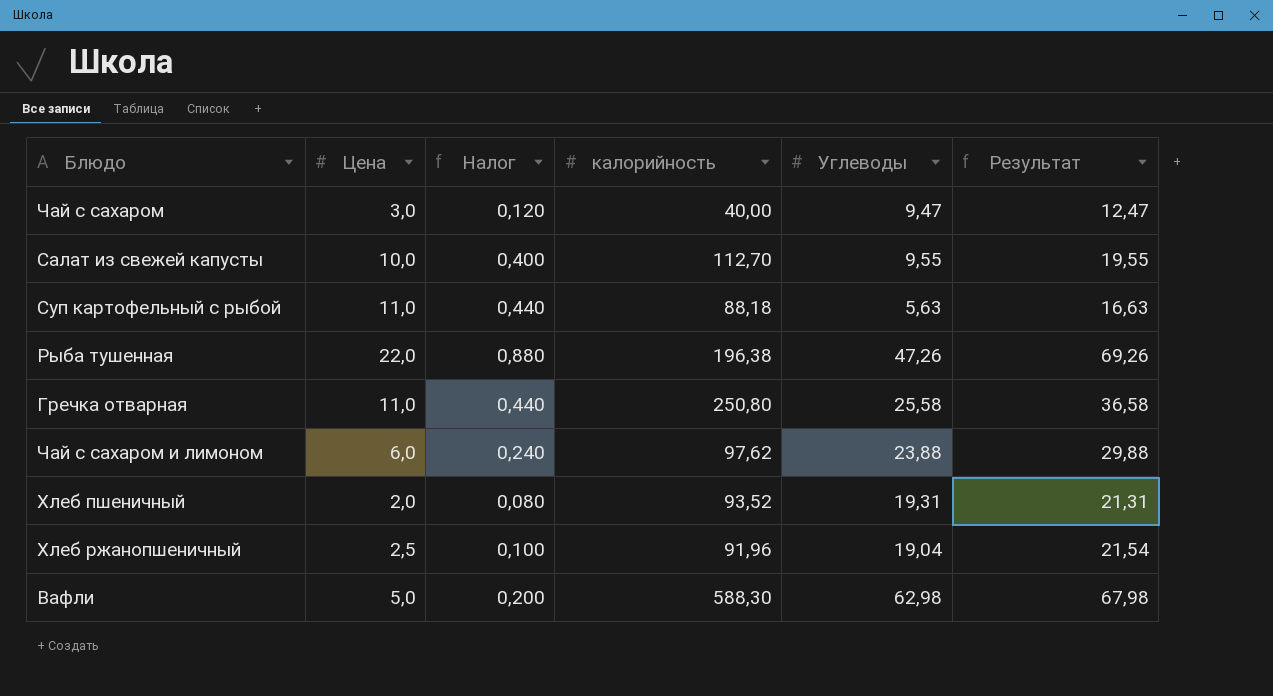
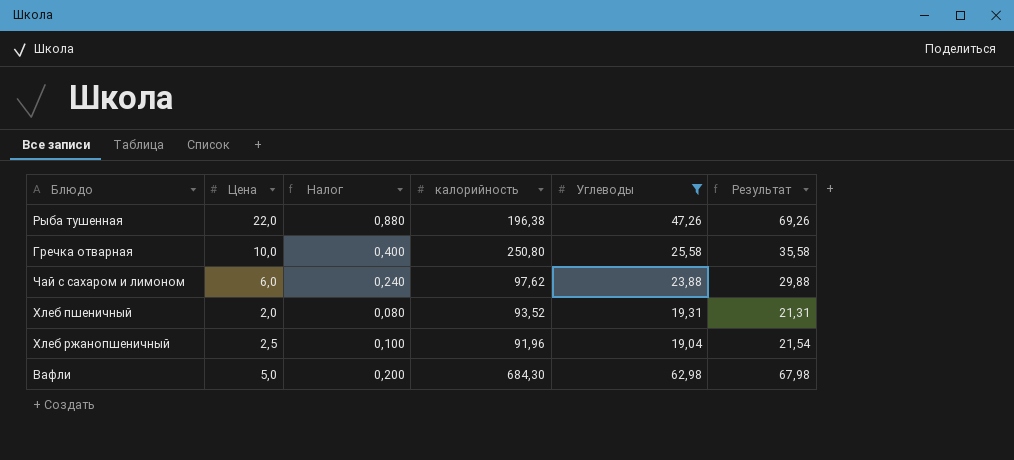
filter: none -> Углеводы >= 19,04
Гречка отварная | Цена: 11,0 -> 10,0
Гречка отварная | Налог: 0,440 -> 0,400
Гречка отварная | Результат: 36,58 -> 35,58
Вафли | калорийность: 588,30 -> 684,30

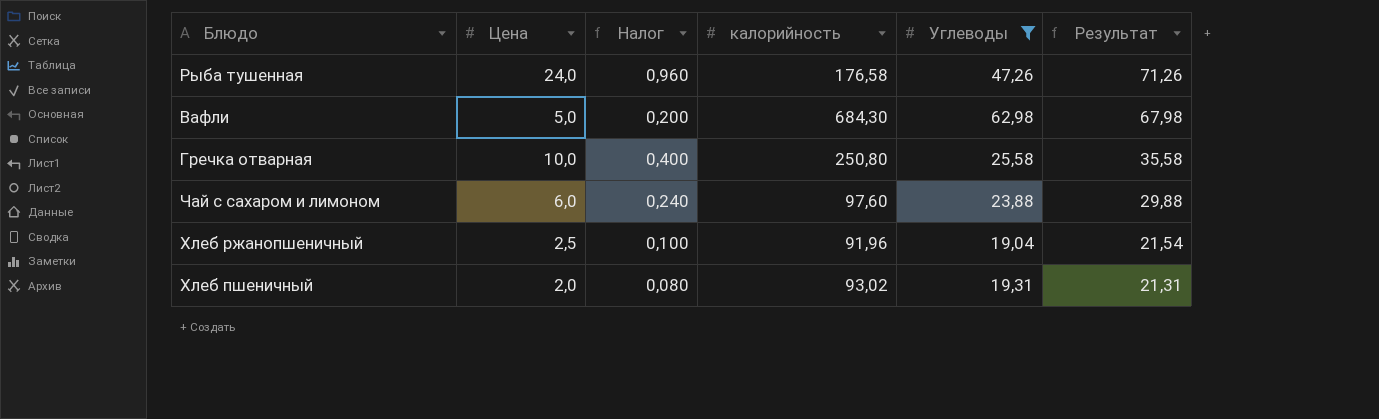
row order: none -> Результат descending
Рыба тушенная | Цена: 22,0 -> 24,0
Рыба тушенная | Налог: 0,880 -> 0,960
Рыба тушенная | калорийность: 196,38 -> 176,58
Рыба тушенная | Результат: 69,26 -> 71,26
Чай с сахаром и лимоном | калорийность: 97,62 -> 97,60
Хлеб пшеничный | калорийность: 93,52 -> 93,02

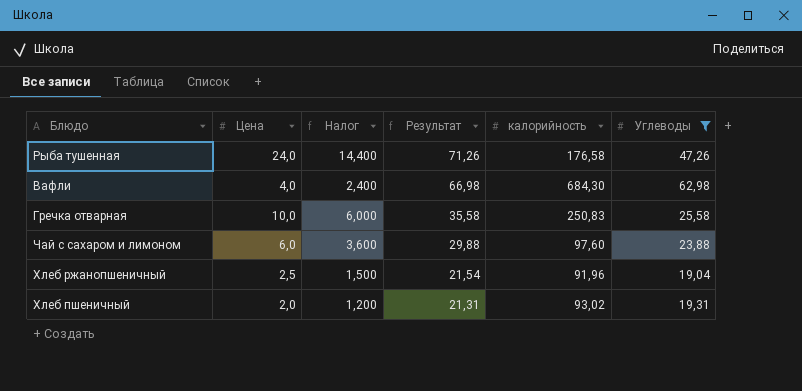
column Налог | formula: [Цена] * 0,04 -> [Цена] * 0,6
column Результат | position: 6 -> 4
Вафли | Цена: 5,0 -> 4,0
Вафли | Результат: 67,98 -> 66,98
Гречка отварная | калорийность: 250,80 -> 250,83

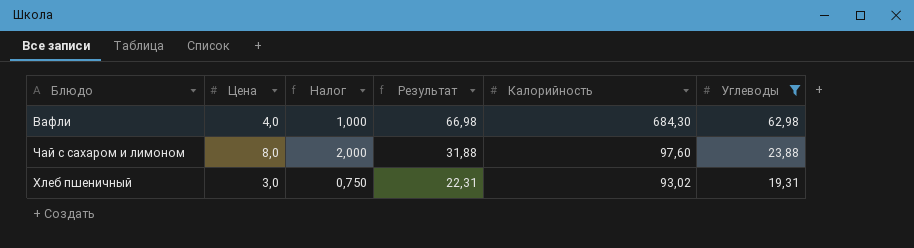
column Налог | formula: [Цена] * 0,6 -> [Цена] * 0,25
column name: калорийность -> Калорийность
row Рыба тушенная: 24,0 | 14,400 | 71,26 | 176,58 | 47,26 -> none
row Гречка отварная: 10,0 | 6,000 | 35,58 | 250,83 | 25,58 -> none
row Хлеб ржанопшеничный: 2,5 | 1,500 | 21,54 | 91,96 | 19,04 -> none
Чай с сахаром и лимоном | Цена: 6,0 -> 8,0
Чай с сахаром и лимоном | Результат: 29,88 -> 31,88
Хлеб пшеничный | Цена: 2,0 -> 3,0
Хлеб пшеничный | Результат: 21,31 -> 22,31

